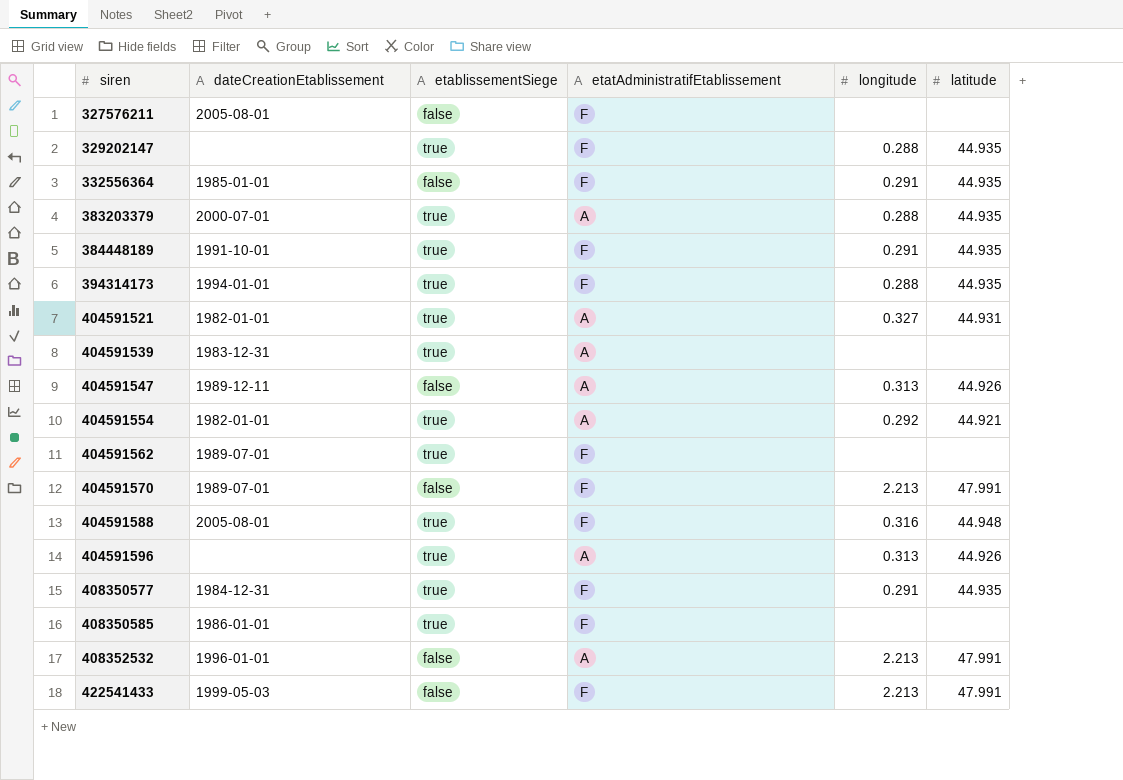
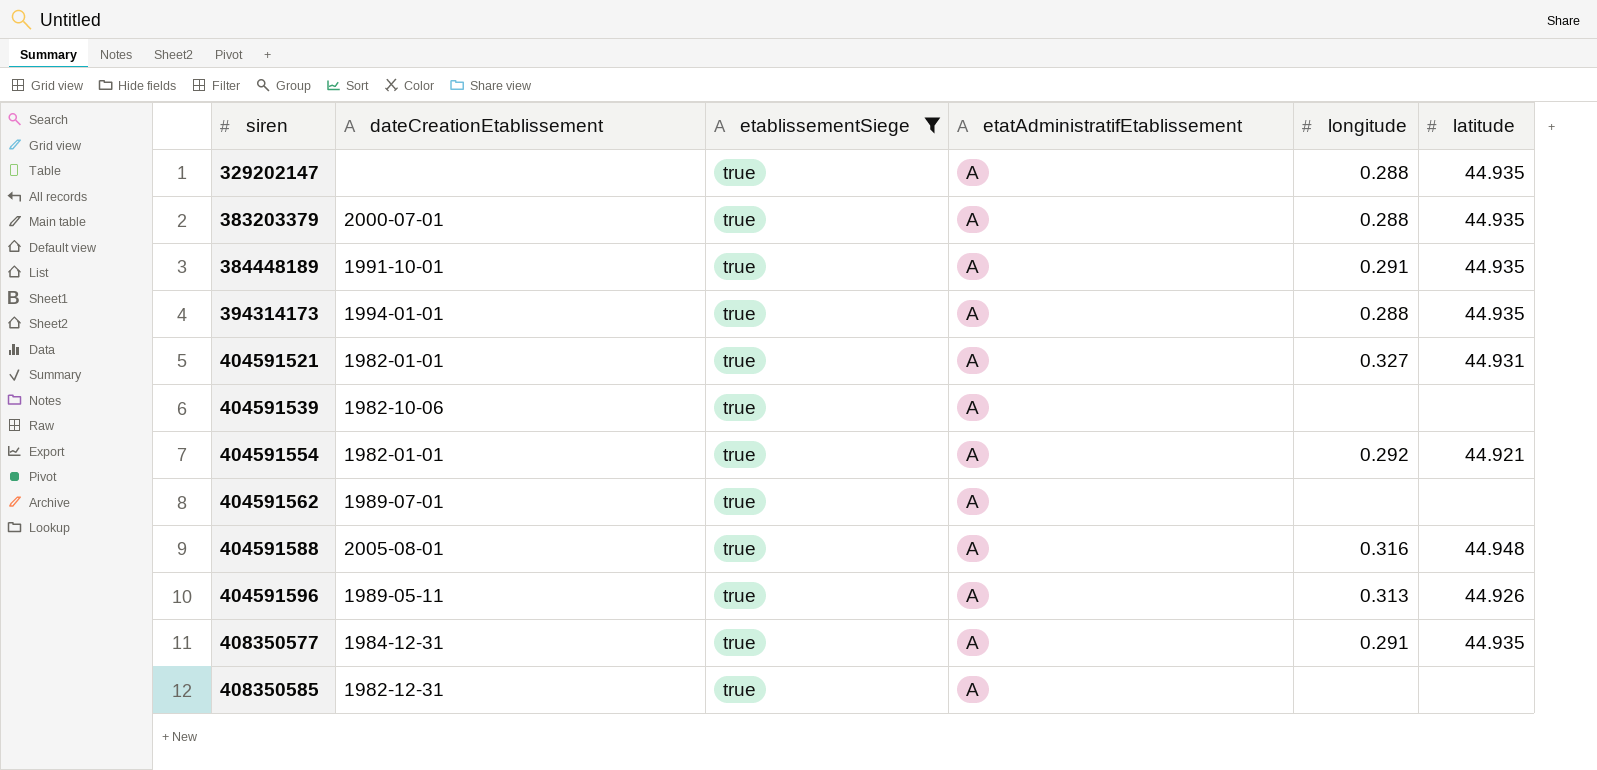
filter: none -> etablissementSiege = true
329202147 | etatAdministratifEtablissement: F -> A
384448189 | etatAdministratifEtablissement: F -> A
394314173 | etatAdministratifEtablissement: F -> A
404591539 | dateCreationEtablissement: 1983-12-31 -> 1982-10-06
404591562 | etatAdministratifEtablissement: F -> A
404591588 | etatAdministratifEtablissement: F -> A
404591596 | dateCreationEtablissement: none -> 1989-05-11
408350577 | etatAdministratifEtablissement: F -> A
408350585 | dateCreationEtablissement: 1986-01-01 -> 1982-12-31
408350585 | etatAdministratifEtablissement: F -> A

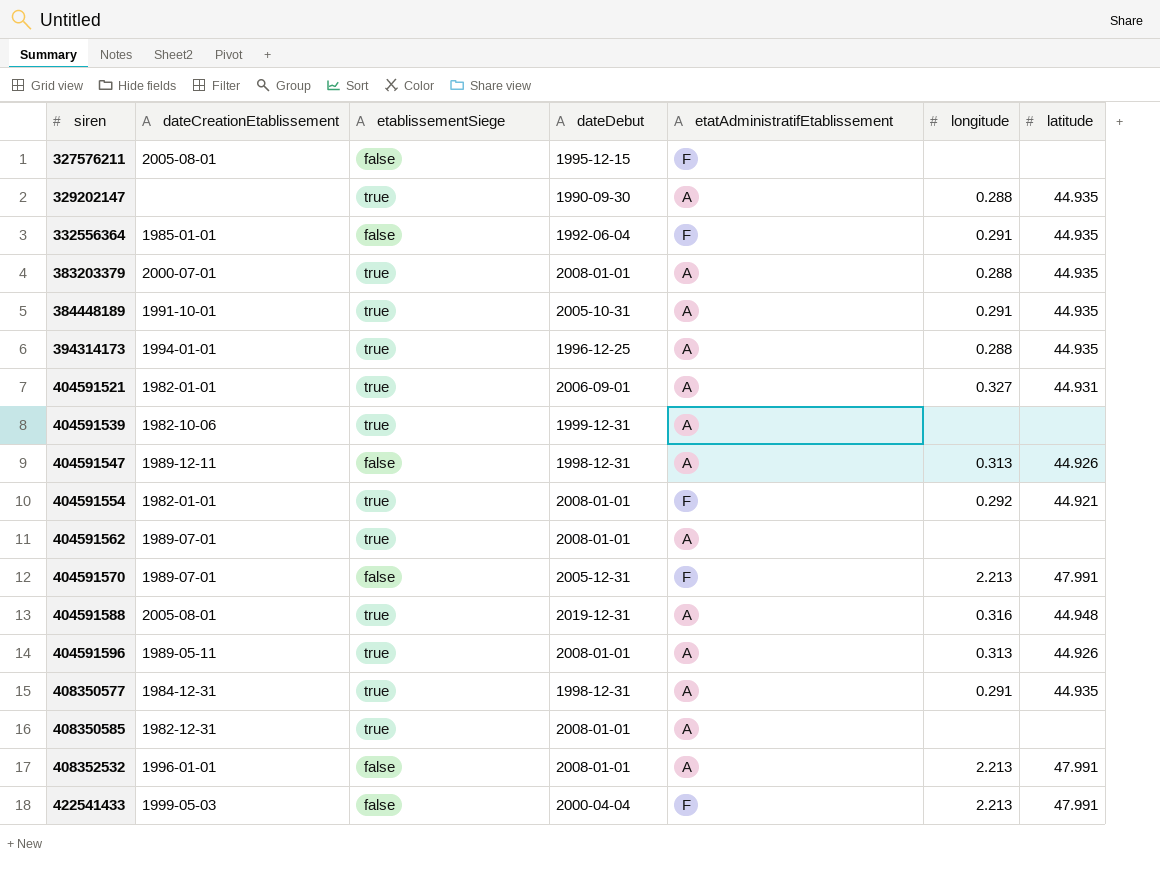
filter: etablissementSiege = true -> none
column dateDebut | position: none -> 4
404591554 | etatAdministratifEtablissement: A -> F

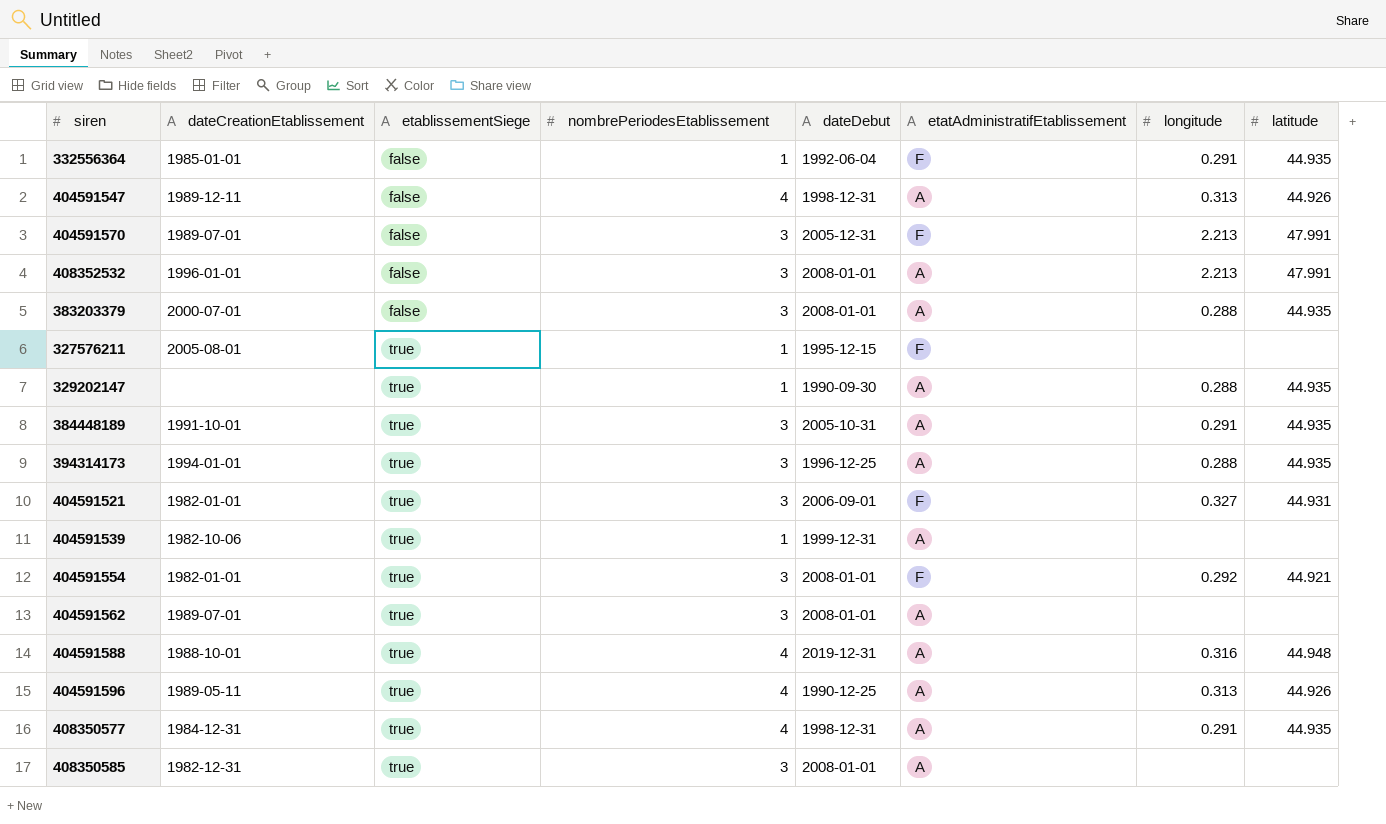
row order: siren ascending -> etablissementSiege ascending
column nombrePeriodesEtablissement | position: none -> 4
row 422541433: 1999-05-03 | false | 2000-04-04 | F | 2.213 | 47.991 -> none
383203379 | etablissementSiege: true -> false
327576211 | etablissementSiege: false -> true
404591521 | etatAdministratifEtablissement: A -> F
404591588 | dateCreationEtablissement: 2005-08-01 -> 1988-10-01
404591596 | dateDebut: 2008-01-01 -> 1990-12-25

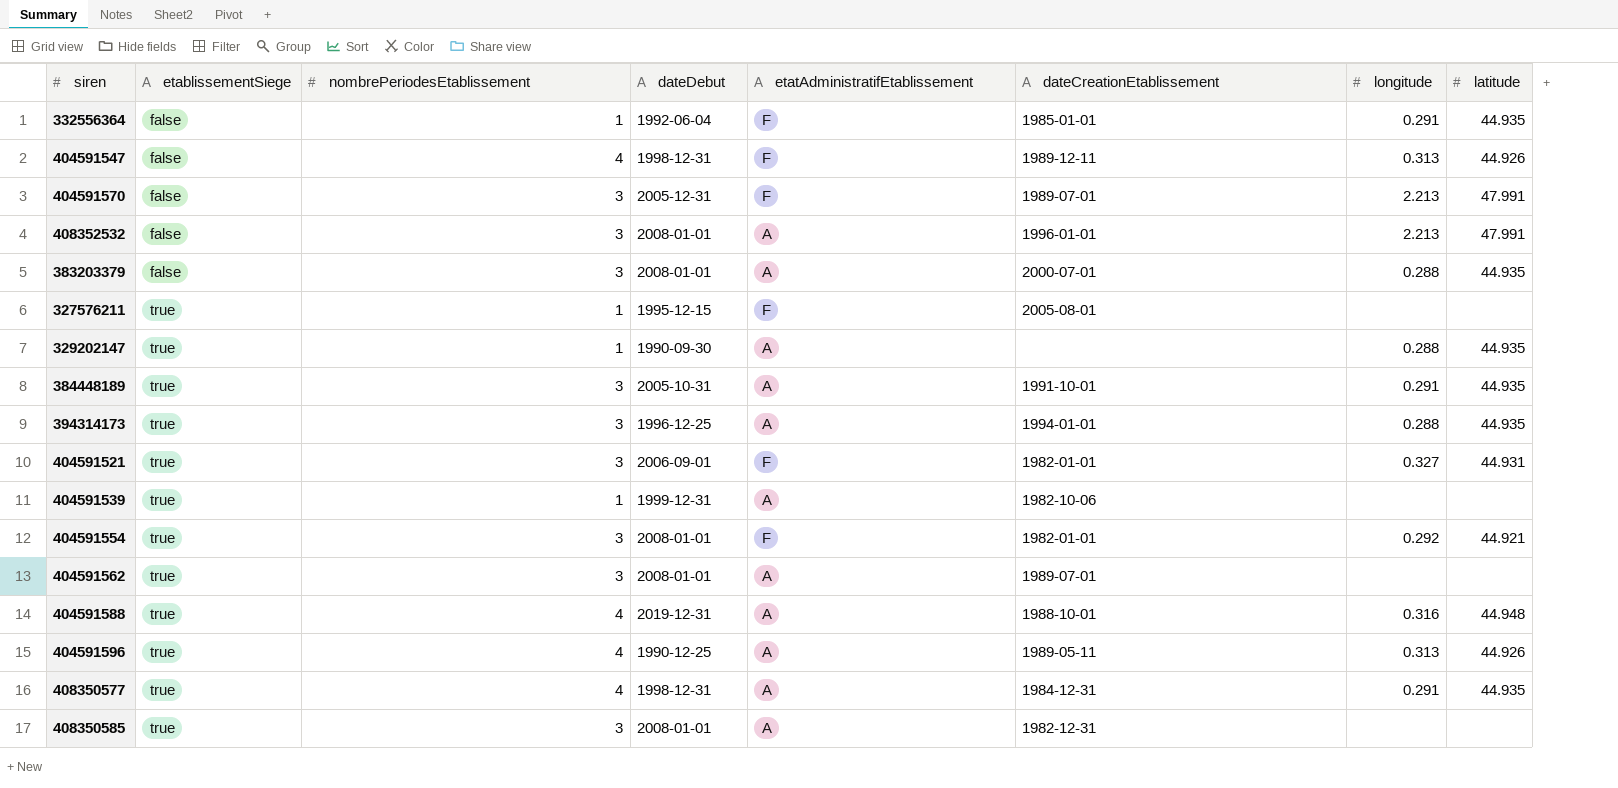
column dateCreationEtablissement | position: 2 -> 6
404591547 | etatAdministratifEtablissement: A -> F

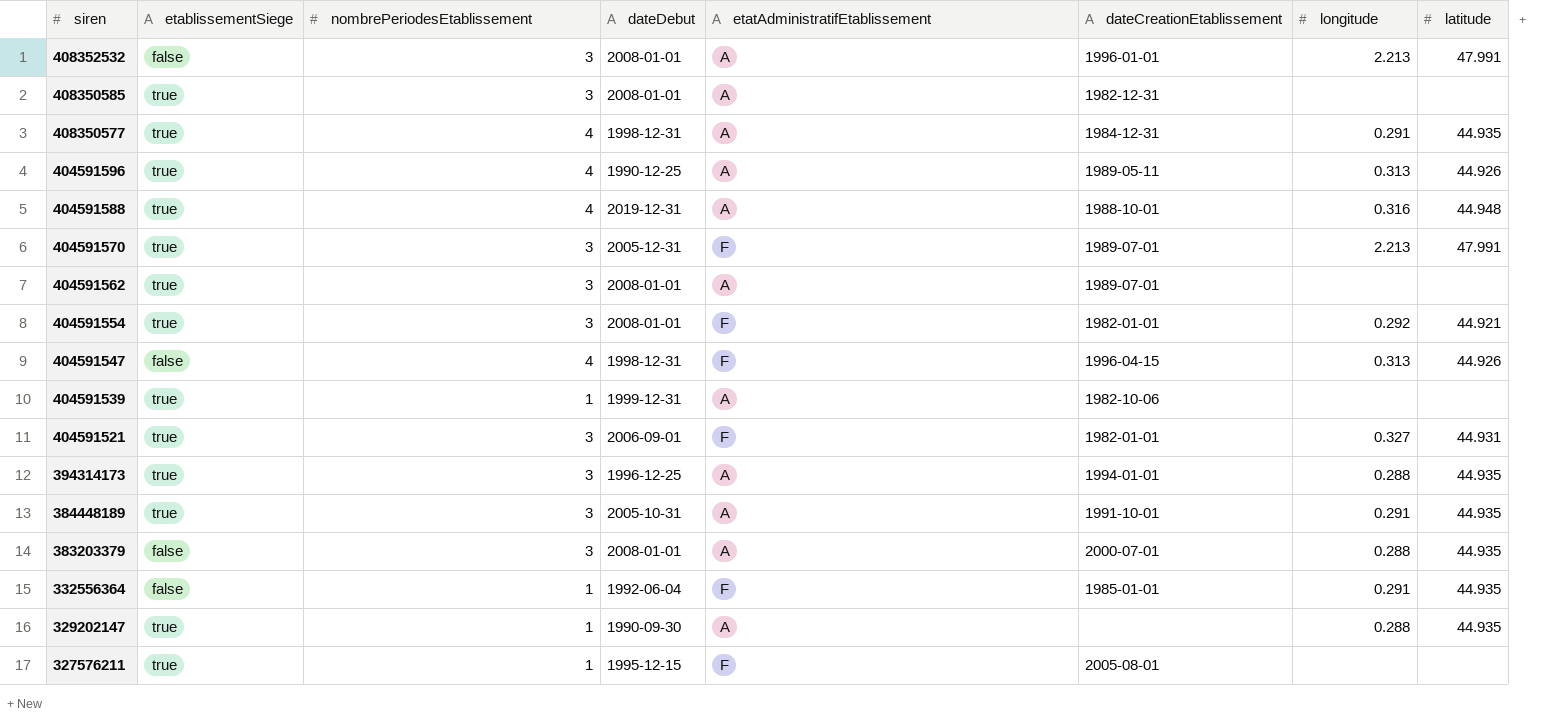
row order: etablissementSiege ascending -> siren descending
404591570 | etablissementSiege: false -> true
404591547 | dateCreationEtablissement: 1989-12-11 -> 1996-04-15

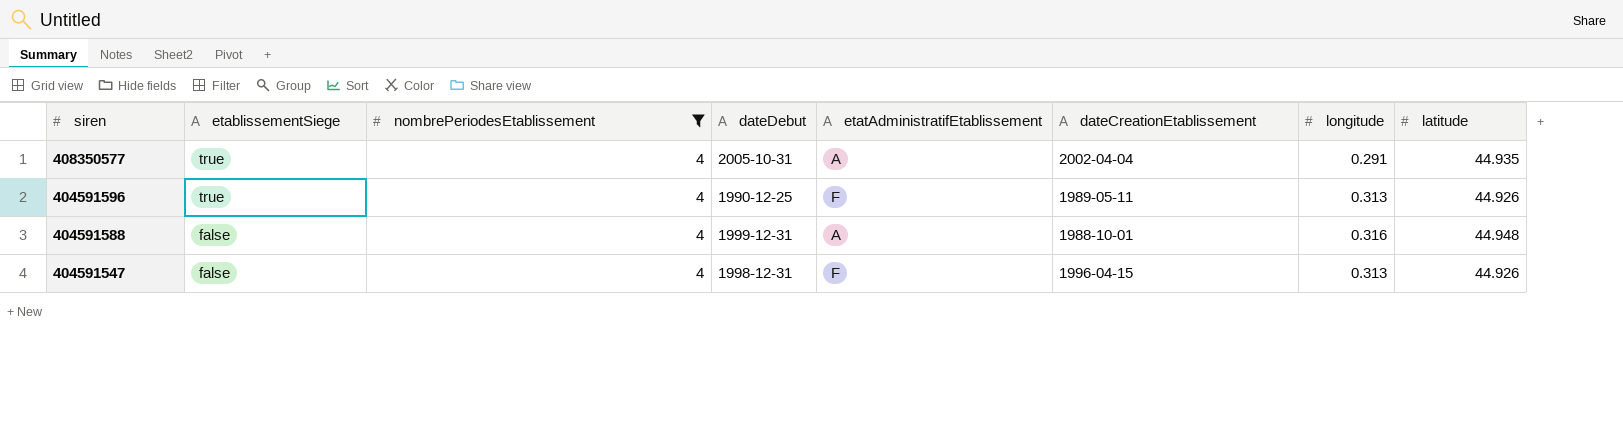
filter: none -> nombrePeriodesEtablissement = 4
408350577 | dateDebut: 1998-12-31 -> 2005-10-31
408350577 | dateCreationEtablissement: 1984-12-31 -> 2002-04-04
404591596 | etatAdministratifEtablissement: A -> F
404591588 | etablissementSiege: true -> false
404591588 | dateDebut: 2019-12-31 -> 1999-12-31

